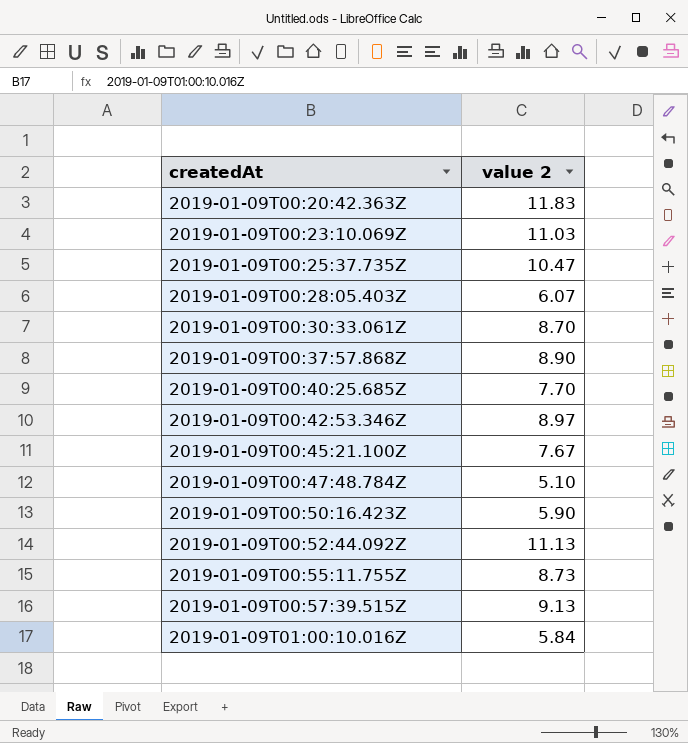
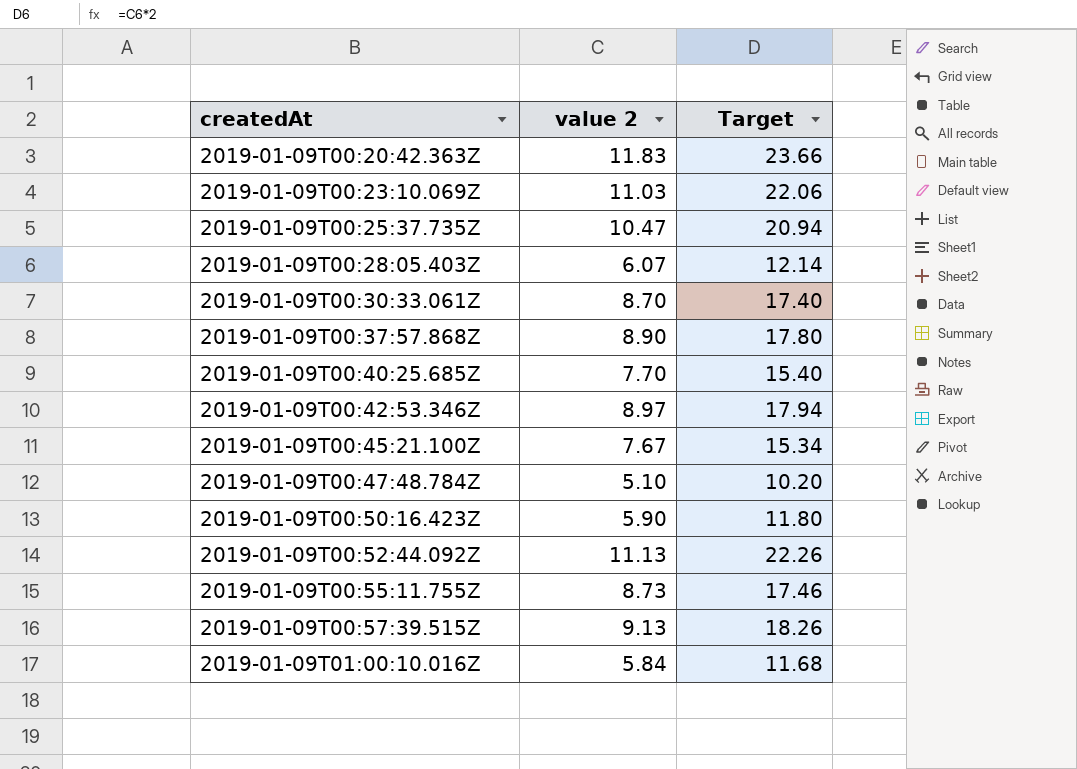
column Target | formula: none -> [value 2] * 2

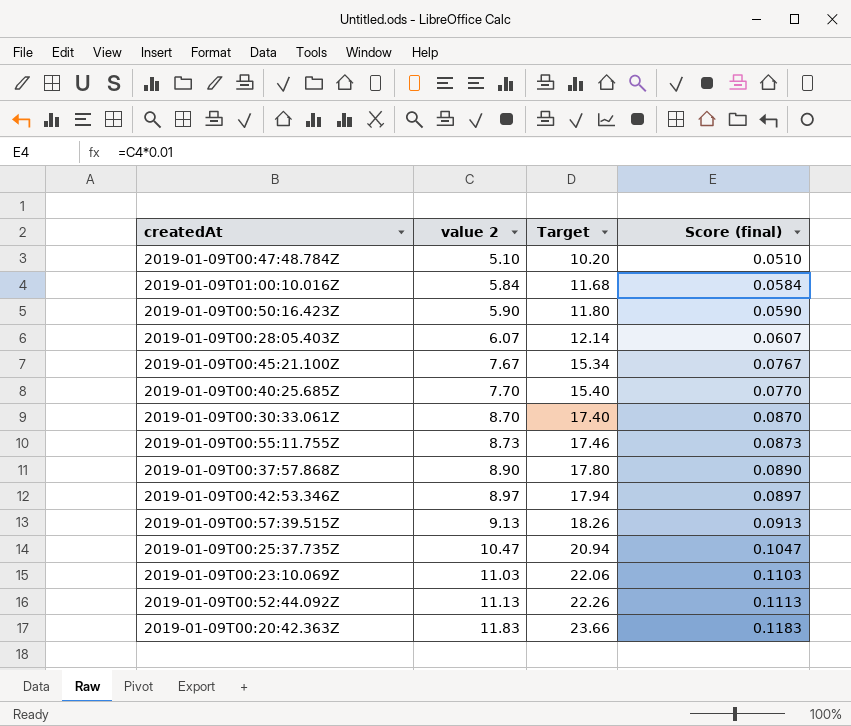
row order: createdAt ascending -> value 2 ascending
column Score (final) | formula: none -> [value 2] * 0.01

